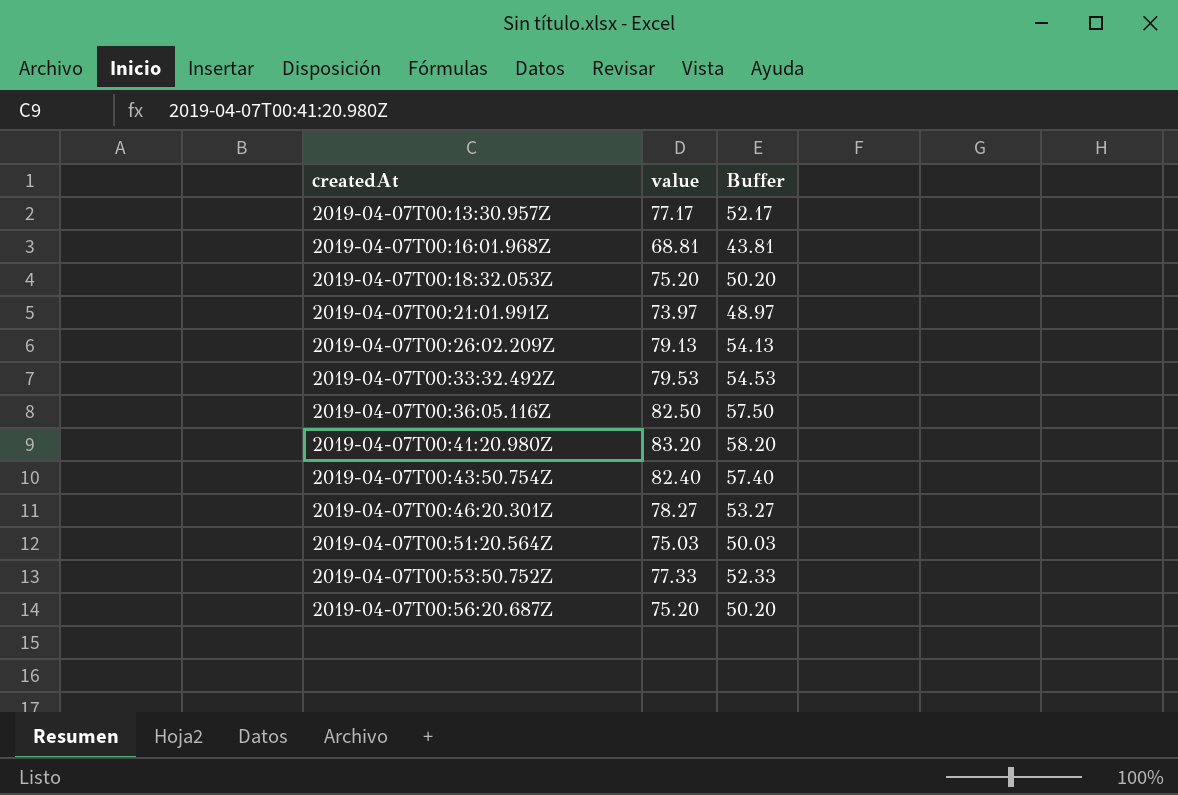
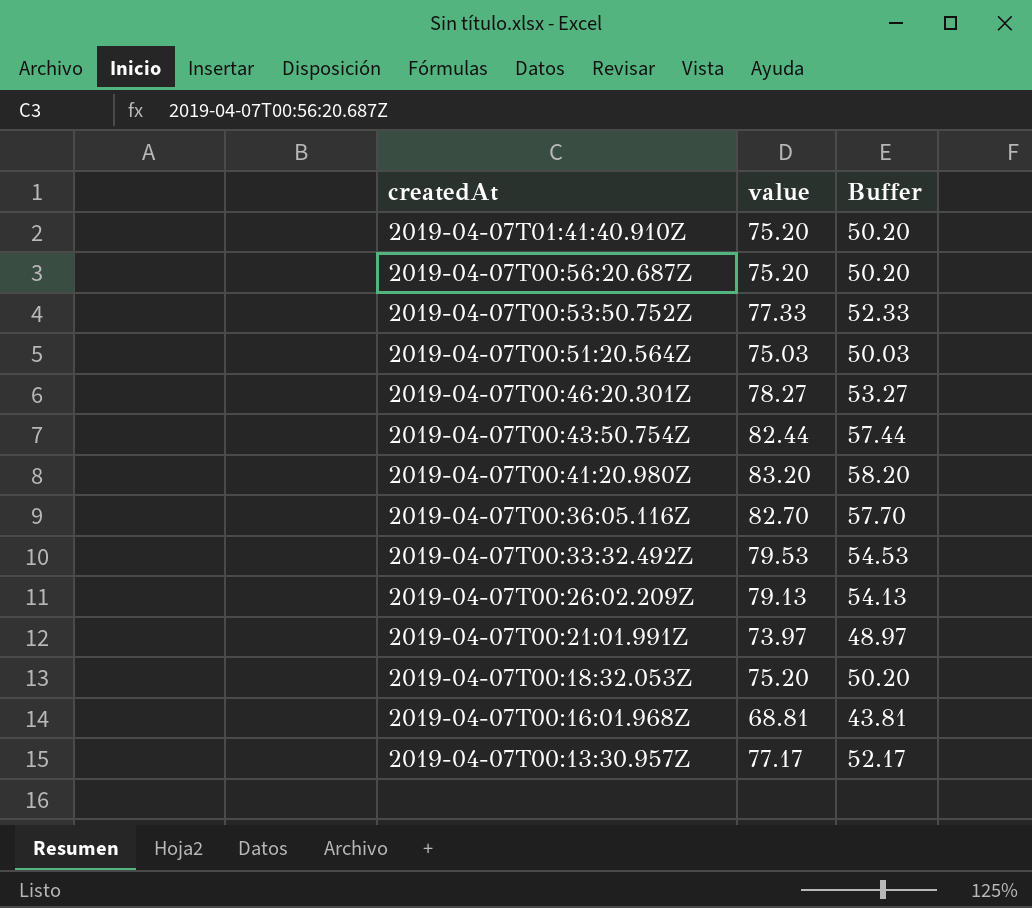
row order: createdAt ascending -> createdAt descending
row 2019-04-07T01:41:40.910Z: none -> 75.20 | 50.20
2019-04-07T00:43:50.754Z | value: 82.40 -> 82.44
2019-04-07T00:43:50.754Z | Buffer: 57.40 -> 57.44
2019-04-07T00:36:05.116Z | value: 82.50 -> 82.70
2019-04-07T00:36:05.116Z | Buffer: 57.50 -> 57.70

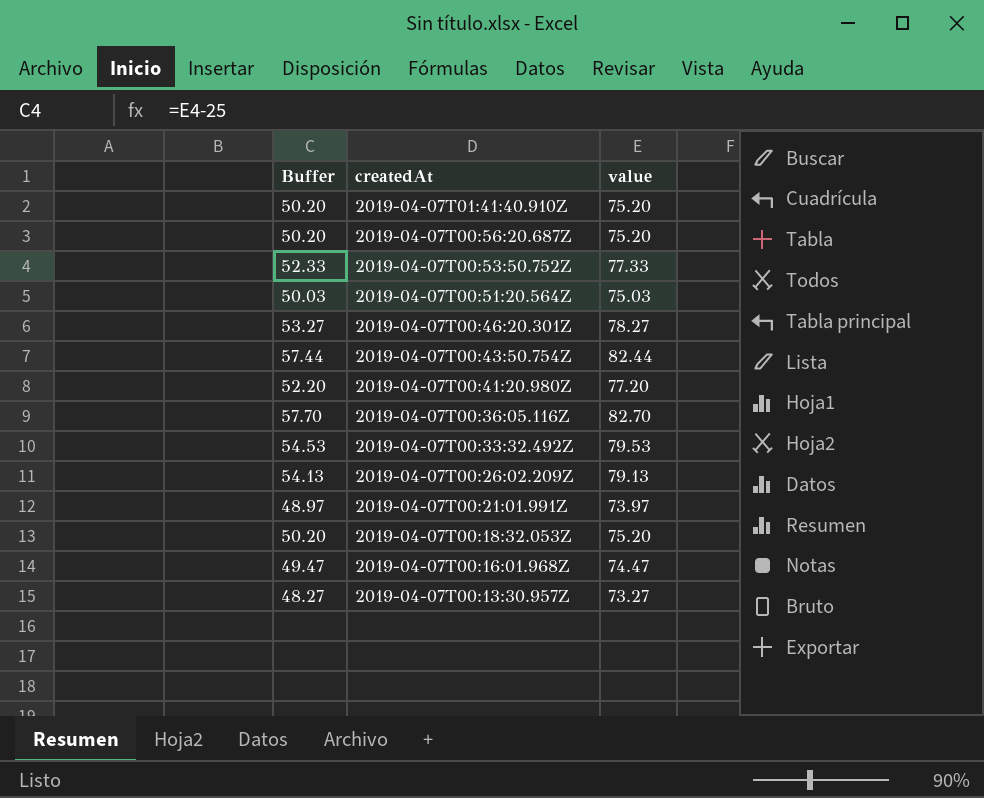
column Buffer | position: 3 -> 1
2019-04-07T00:41:20.980Z | Buffer: 58.20 -> 52.20
2019-04-07T00:41:20.980Z | value: 83.20 -> 77.20
2019-04-07T00:16:01.968Z | Buffer: 43.81 -> 49.47
2019-04-07T00:16:01.968Z | value: 68.81 -> 74.47
2019-04-07T00:13:30.957Z | Buffer: 52.17 -> 48.27
2019-04-07T00:13:30.957Z | value: 77.17 -> 73.27

